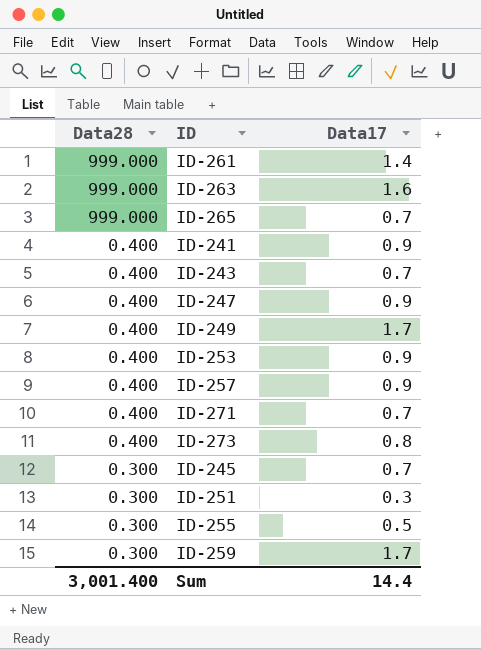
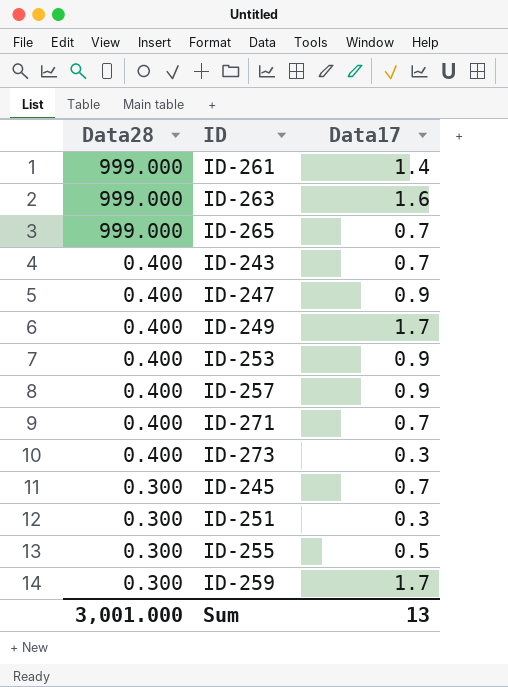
row ID-241: 0.400 | 0.9 -> none
ID-273 | Data17: 0.8 -> 0.3
Sum | Data28: 3,001.400 -> 3,001.000
Sum | Data17: 14.4 -> 13

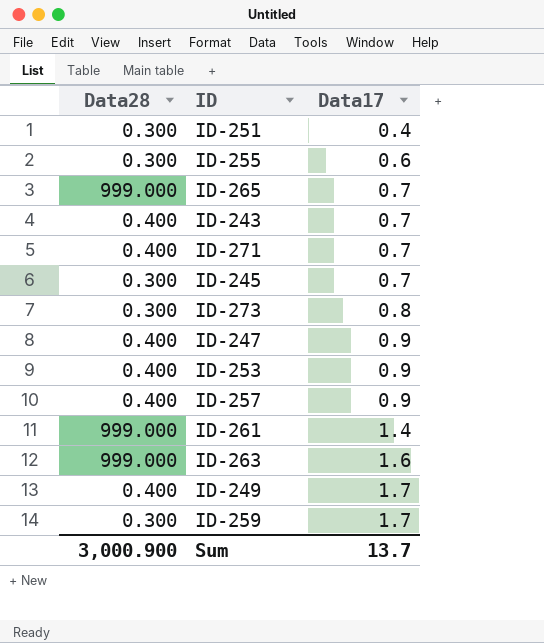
row order: Data28 descending -> Data17 ascending
ID-251 | Data17: 0.3 -> 0.4
ID-255 | Data17: 0.5 -> 0.6
ID-273 | Data28: 0.400 -> 0.300
ID-273 | Data17: 0.3 -> 0.8
Sum | Data28: 3,001.000 -> 3,000.900
Sum | Data17: 13 -> 13.7

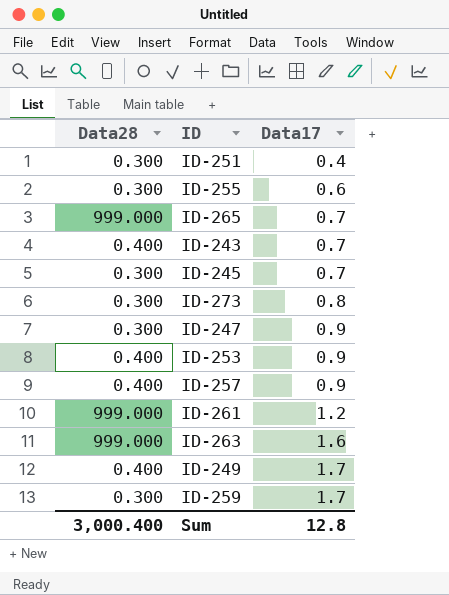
row ID-271: 0.400 | 0.7 -> none
ID-247 | Data28: 0.400 -> 0.300
ID-261 | Data17: 1.4 -> 1.2
Sum | Data28: 3,000.900 -> 3,000.400
Sum | Data17: 13.7 -> 12.8

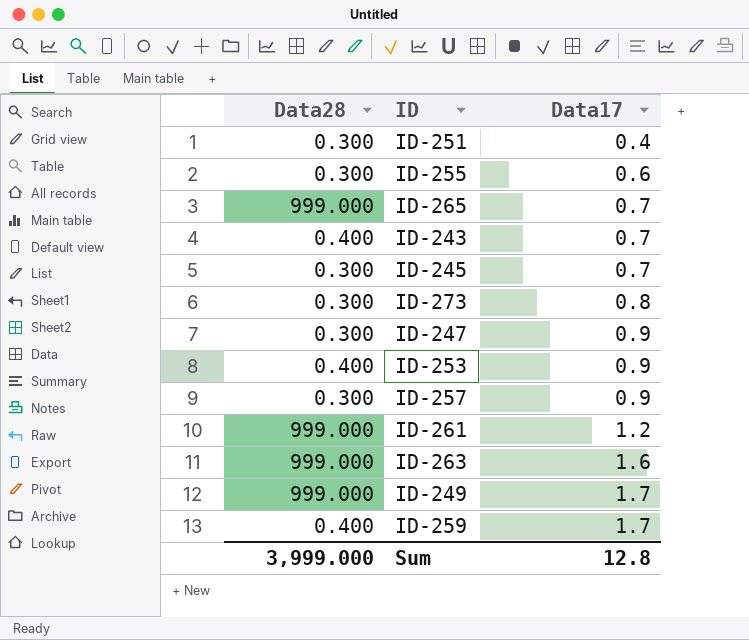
ID-257 | Data28: 0.400 -> 0.300
ID-249 | Data28: 0.400 -> 999.000
ID-259 | Data28: 0.300 -> 0.400
Sum | Data28: 3,000.400 -> 3,999.000

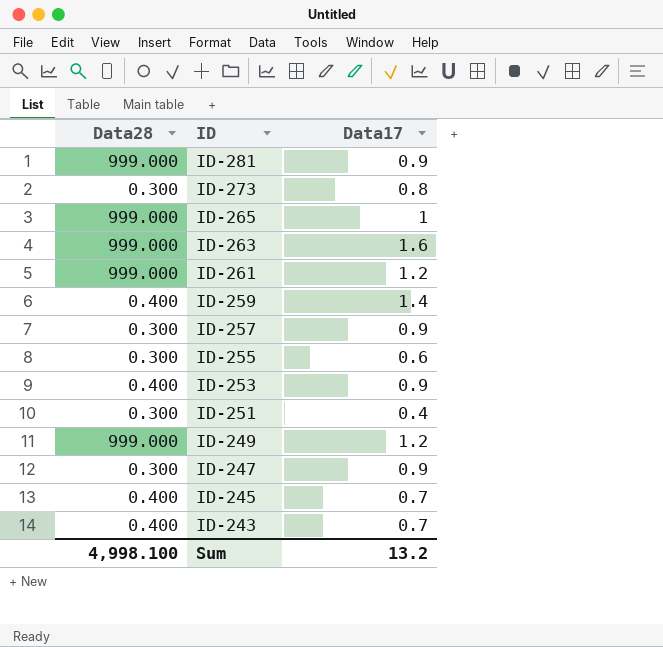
row order: Data17 ascending -> ID descending
row ID-281: none -> 999.000 | 0.9
ID-265 | Data17: 0.7 -> 1
ID-259 | Data17: 1.7 -> 1.4
ID-249 | Data17: 1.7 -> 1.2
ID-245 | Data28: 0.300 -> 0.400
Sum | Data28: 3,999.000 -> 4,998.100
Sum | Data17: 12.8 -> 13.2

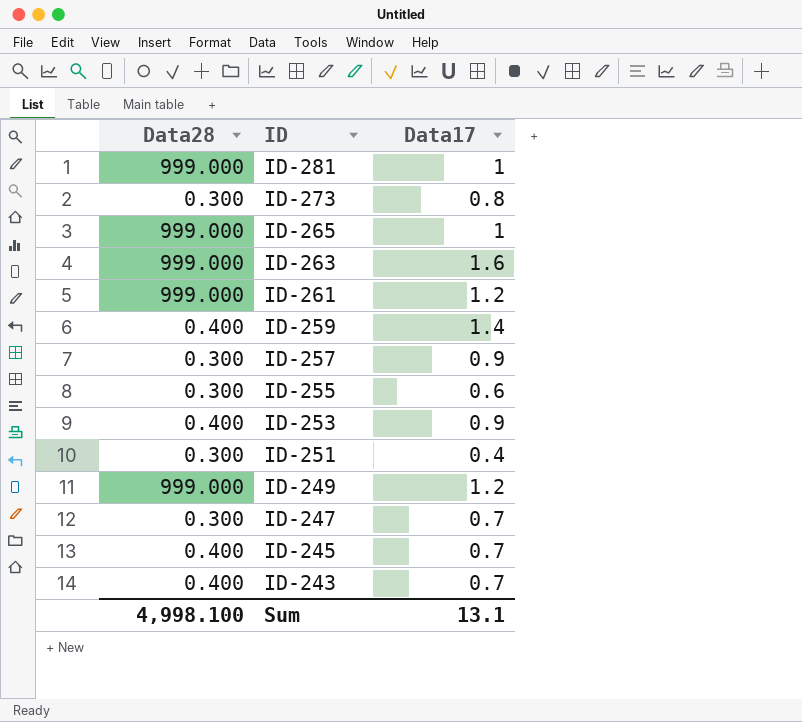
ID-281 | Data17: 0.9 -> 1
ID-247 | Data17: 0.9 -> 0.7
Sum | Data17: 13.2 -> 13.1

